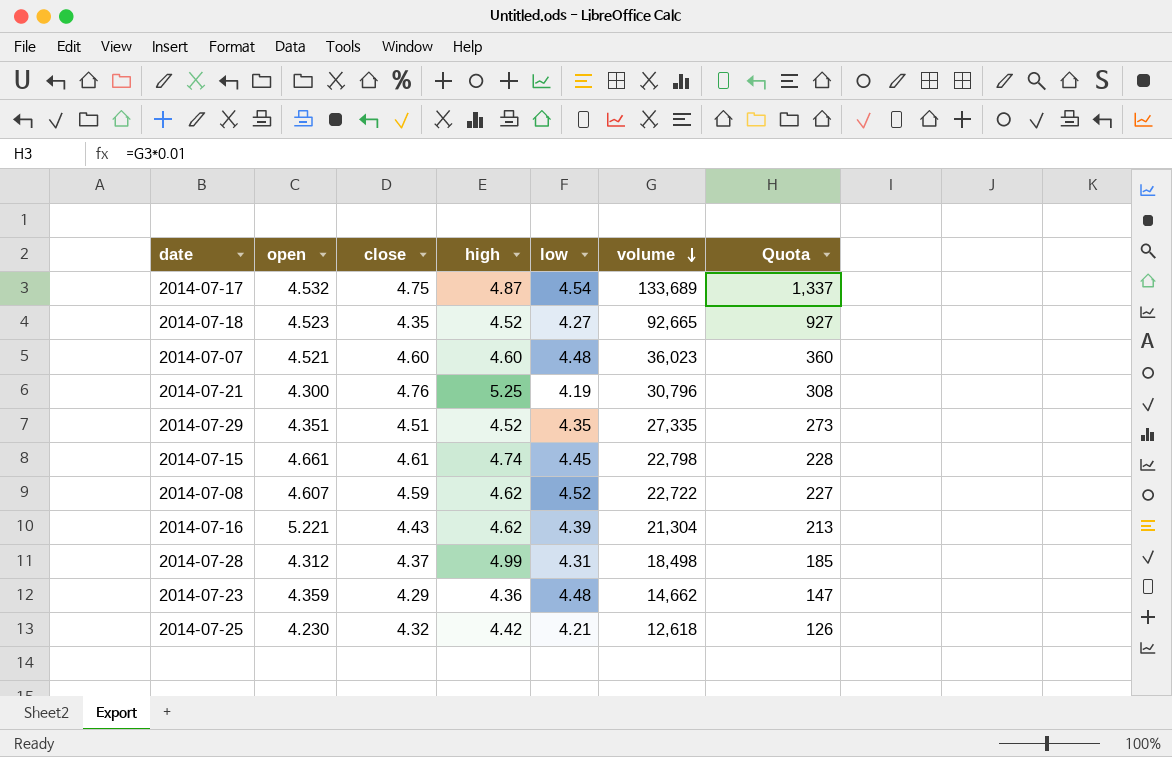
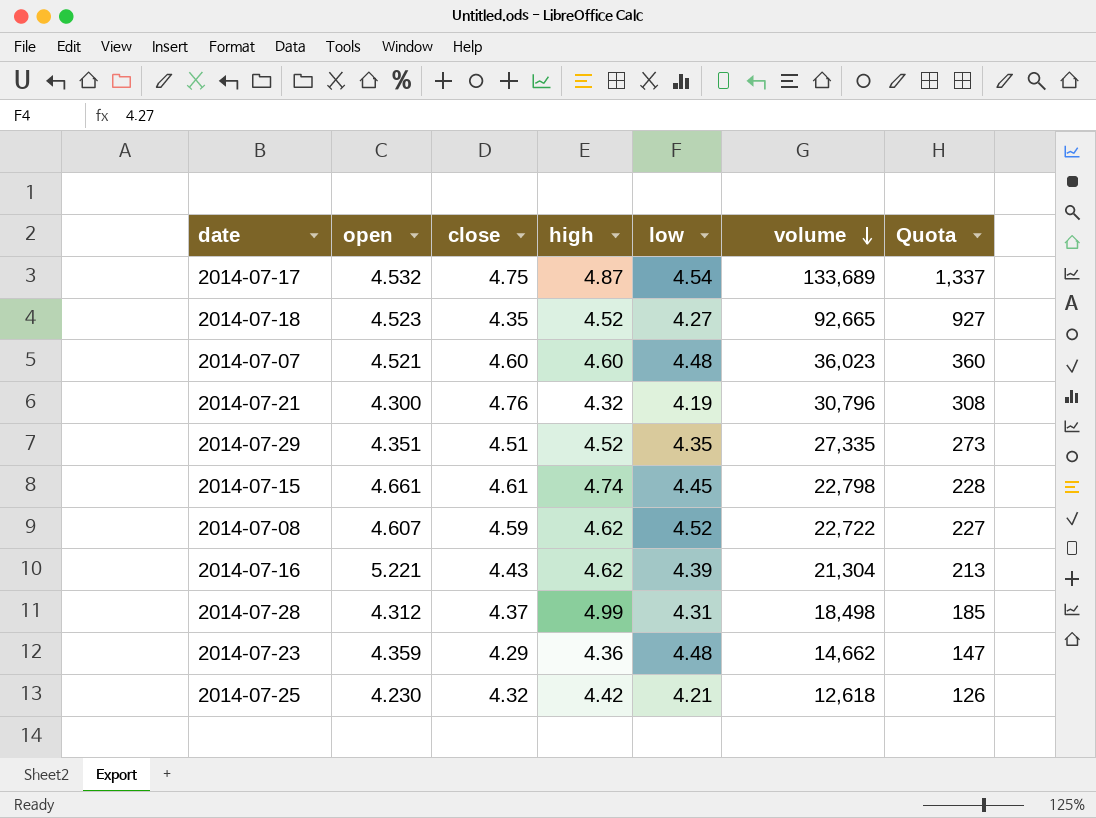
2014-07-21 | high: 5.25 -> 4.32

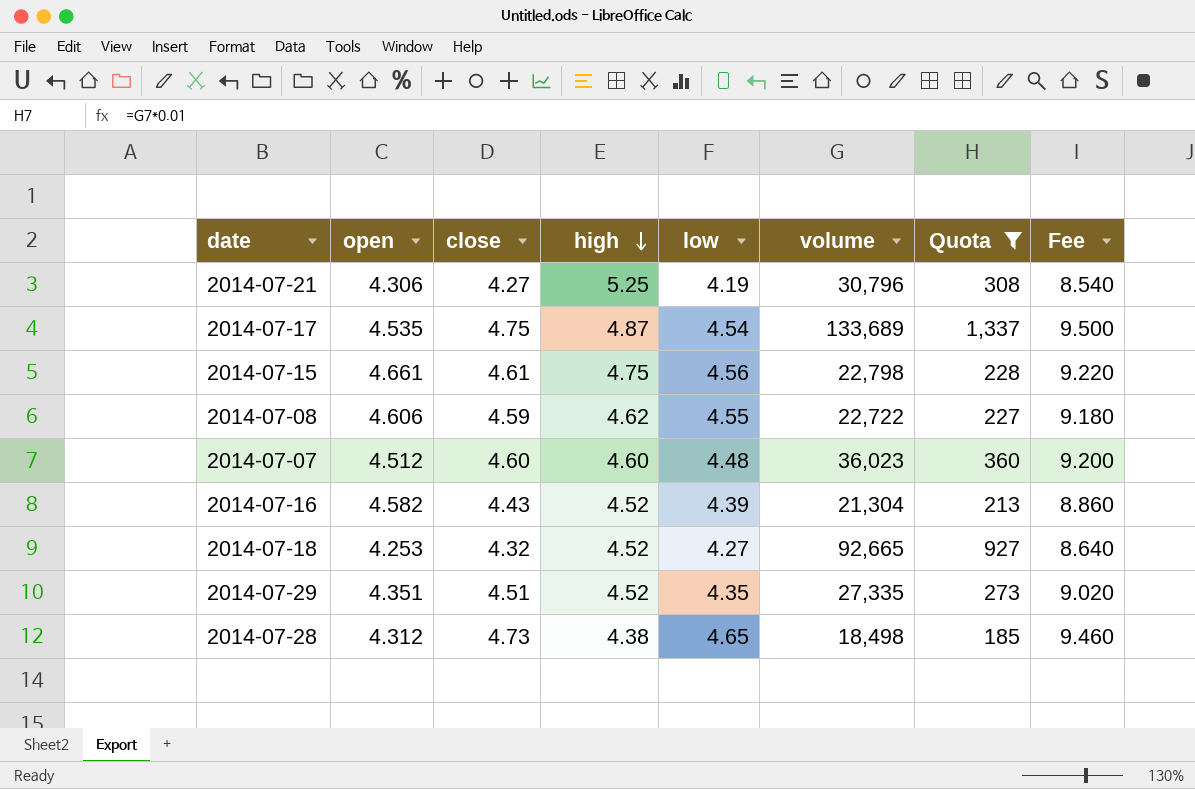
filter: none -> Quota >= 185
row order: volume descending -> high descending
column Fee | formula: none -> [close] * 2
2014-07-21 | open: 4.300 -> 4.306
2014-07-21 | close: 4.76 -> 4.27
2014-07-21 | high: 4.32 -> 5.25
2014-07-17 | open: 4.532 -> 4.535
2014-07-15 | high: 4.74 -> 4.75
2014-07-15 | low: 4.45 -> 4.56
2014-07-08 | open: 4.607 -> 4.606
2014-07-08 | low: 4.52 -> 4.55
2014-07-07 | open: 4.521 -> 4.512
2014-07-16 | open: 5.221 -> 4.582
2014-07-16 | high: 4.62 -> 4.52
2014-07-18 | open: 4.523 -> 4.253
2014-07-18 | close: 4.35 -> 4.32
2014-07-28 | close: 4.37 -> 4.73
2014-07-28 | high: 4.99 -> 4.38
2014-07-28 | low: 4.31 -> 4.65

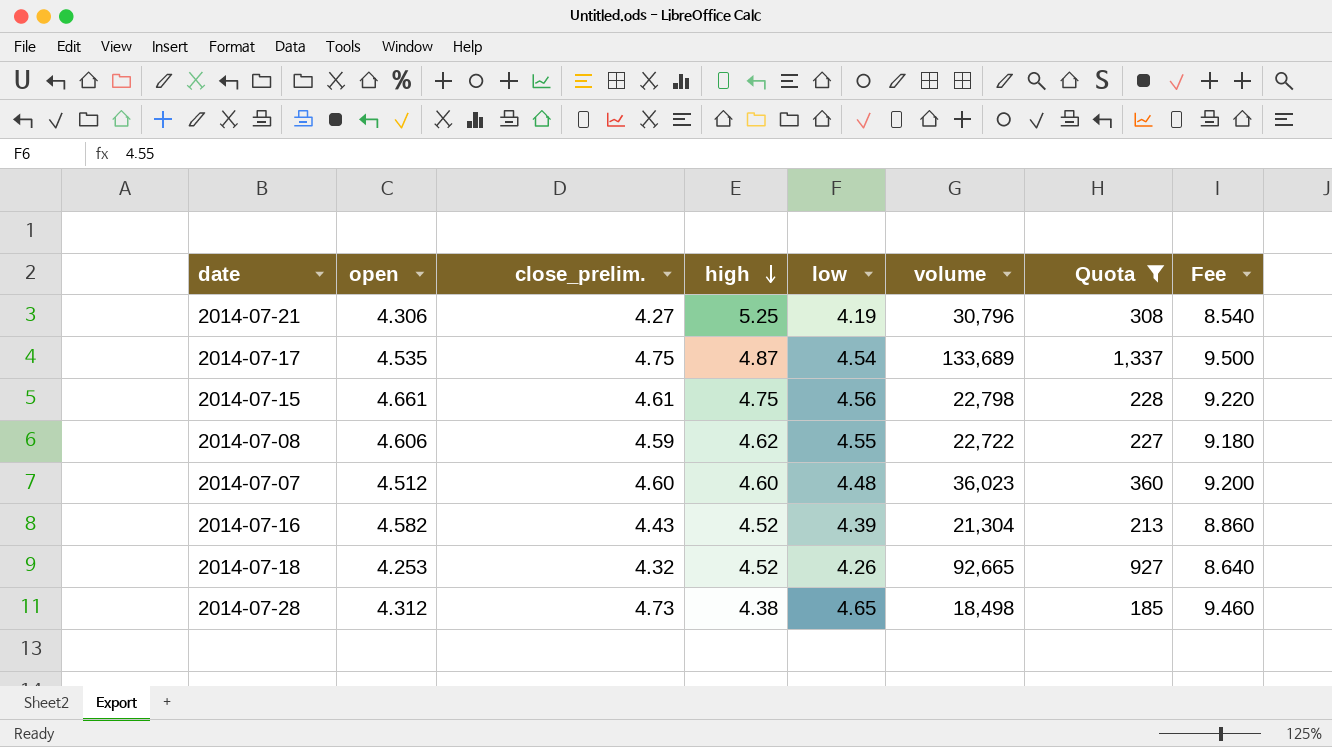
column name: close -> close_prelim.
row 2014-07-29: 4.351 | 4.51 | 4.52 | 4.35 | 27,335 | 273 | 9.020 -> none
2014-07-18 | low: 4.27 -> 4.26

